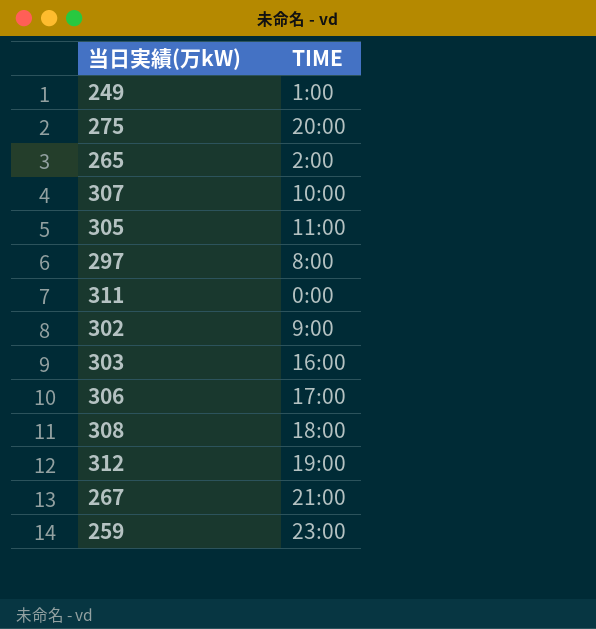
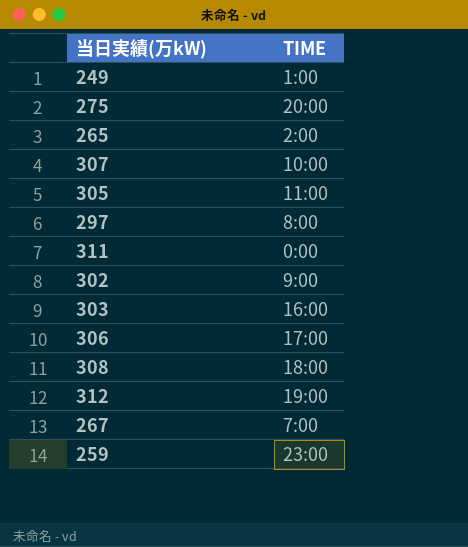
267 | TIME: 21:00 -> 7:00

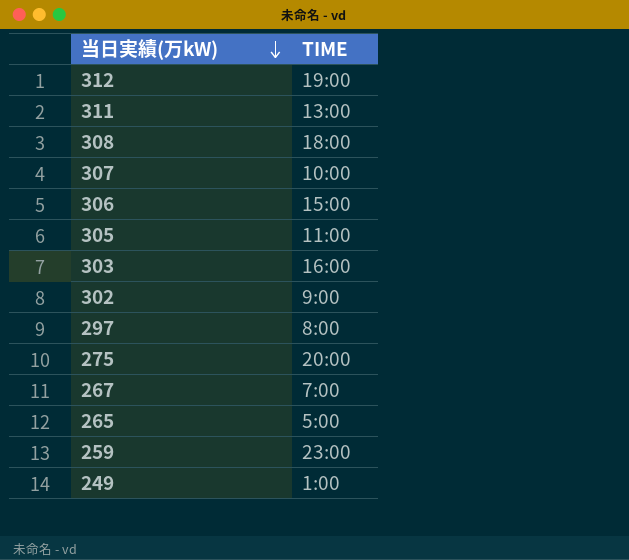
row order: none -> 当日実績(万kW) descending
311 | TIME: 0:00 -> 13:00
306 | TIME: 17:00 -> 15:00
265 | TIME: 2:00 -> 5:00

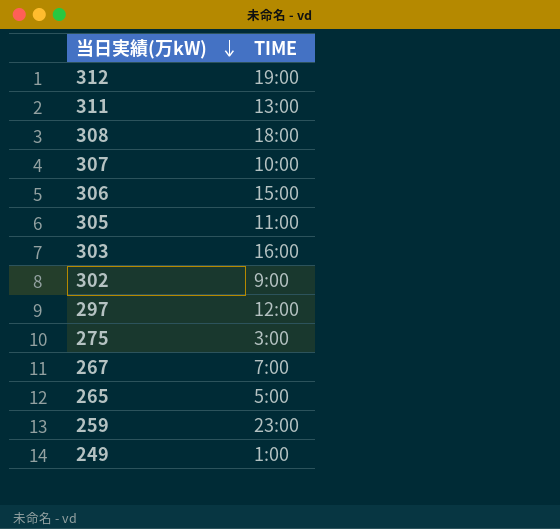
297 | TIME: 8:00 -> 12:00
275 | TIME: 20:00 -> 3:00

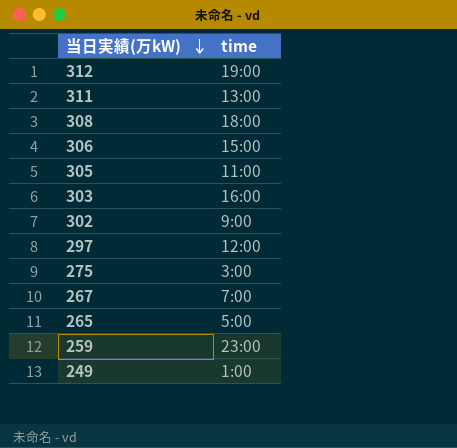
column name: TIME -> time
row 307: 10:00 -> none

